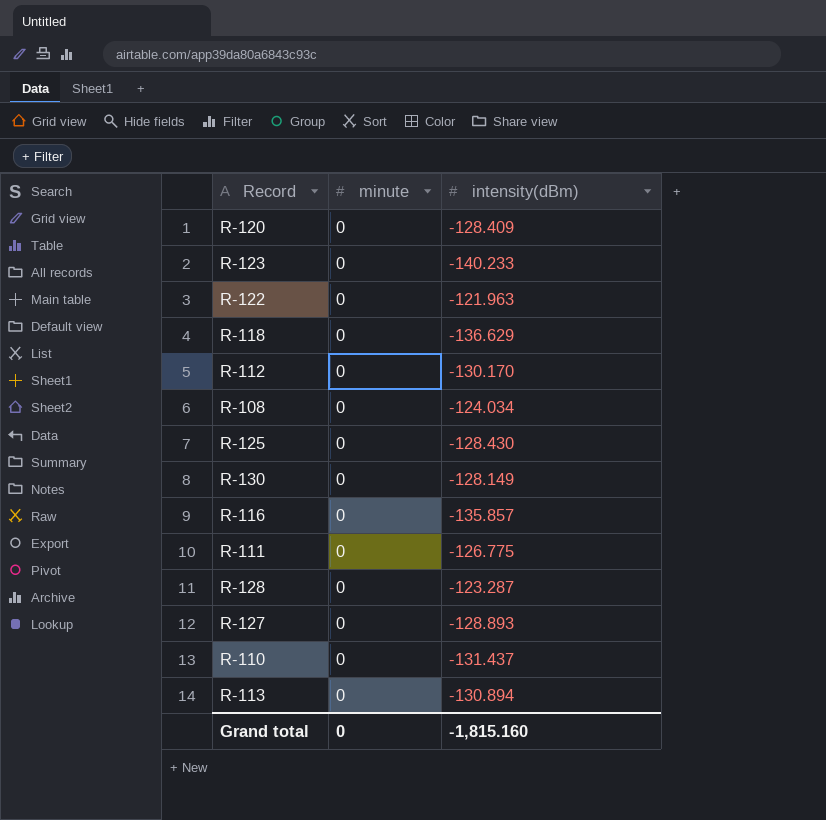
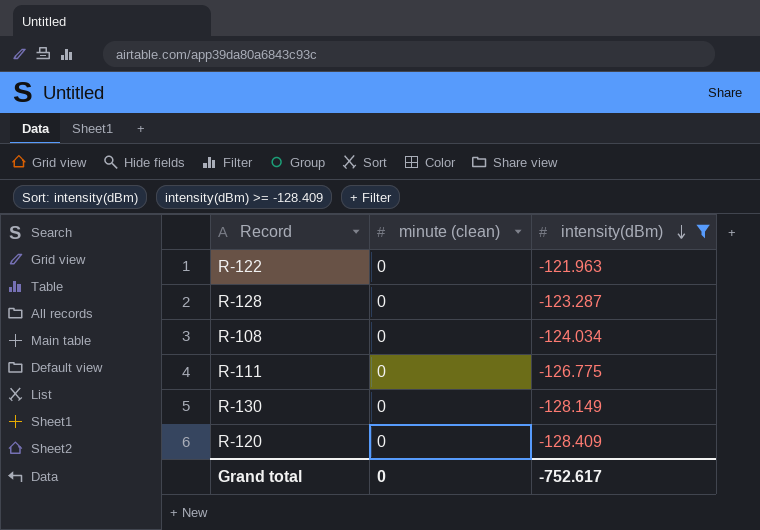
filter: none -> intensity(dBm) >= -128.409
row order: none -> intensity(dBm) descending
column name: minute -> minute (clean)
Grand total | intensity(dBm): -1,815.160 -> -752.617

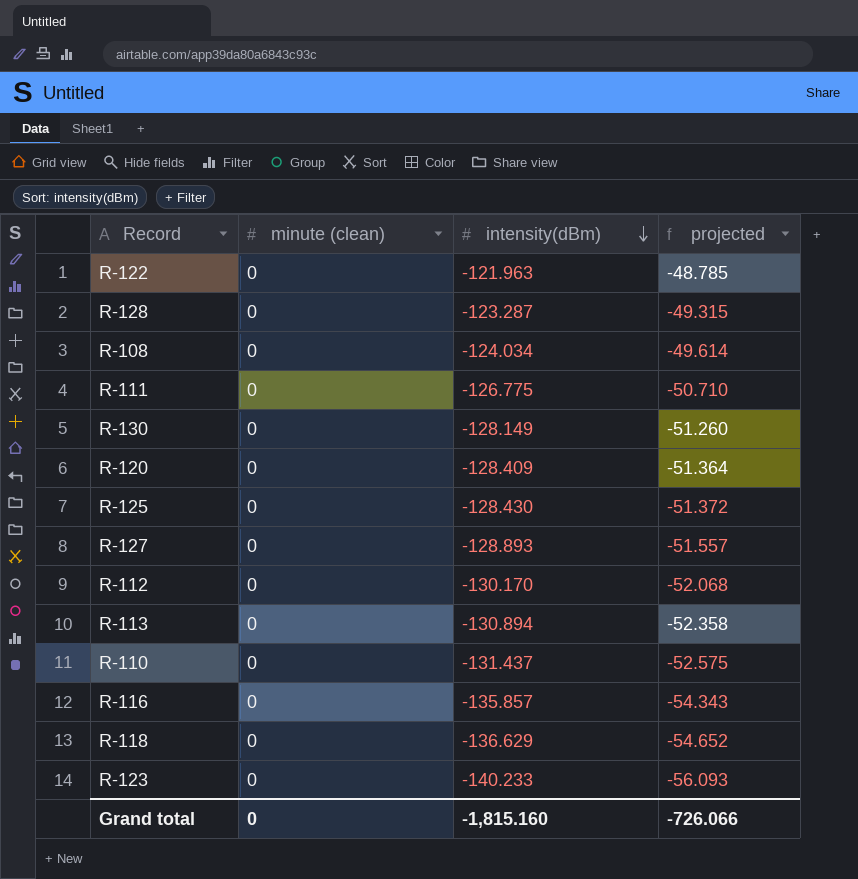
filter: intensity(dBm) >= -128.409 -> none
column projected | formula: none -> [intensity(dBm)] * 0.4
Grand total | intensity(dBm): -752.617 -> -1,815.160

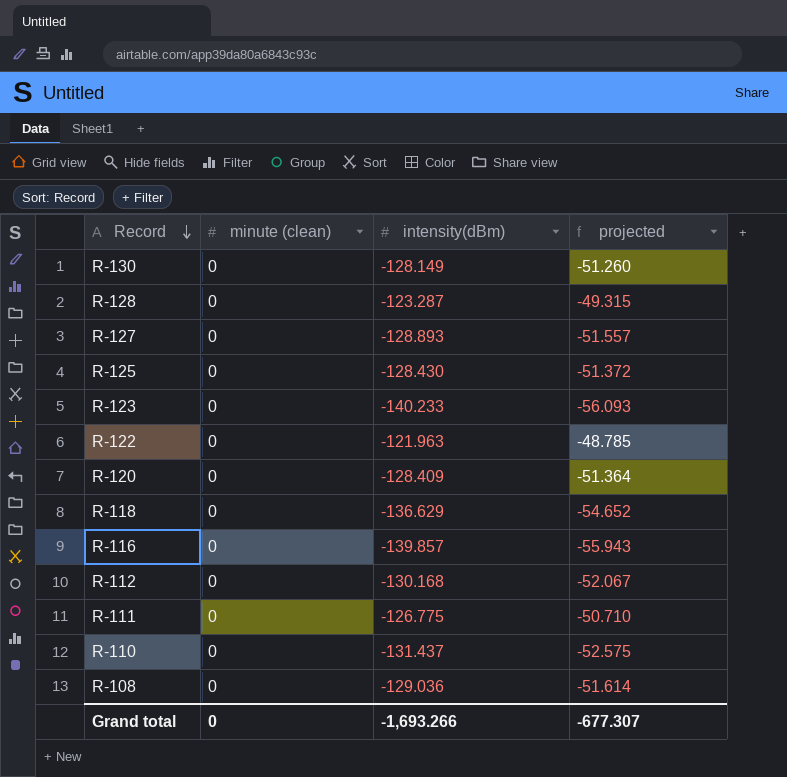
row order: intensity(dBm) descending -> Record descending
row R-113: 0 | -130.894 | -52.358 -> none
R-116 | intensity(dBm): -135.857 -> -139.857
R-116 | projected: -54.343 -> -55.943
R-112 | intensity(dBm): -130.170 -> -130.168
R-112 | projected: -52.068 -> -52.067
R-108 | intensity(dBm): -124.034 -> -129.036
R-108 | projected: -49.614 -> -51.614
Grand total | intensity(dBm): -1,815.160 -> -1,693.266
Grand total | projected: -726.066 -> -677.307

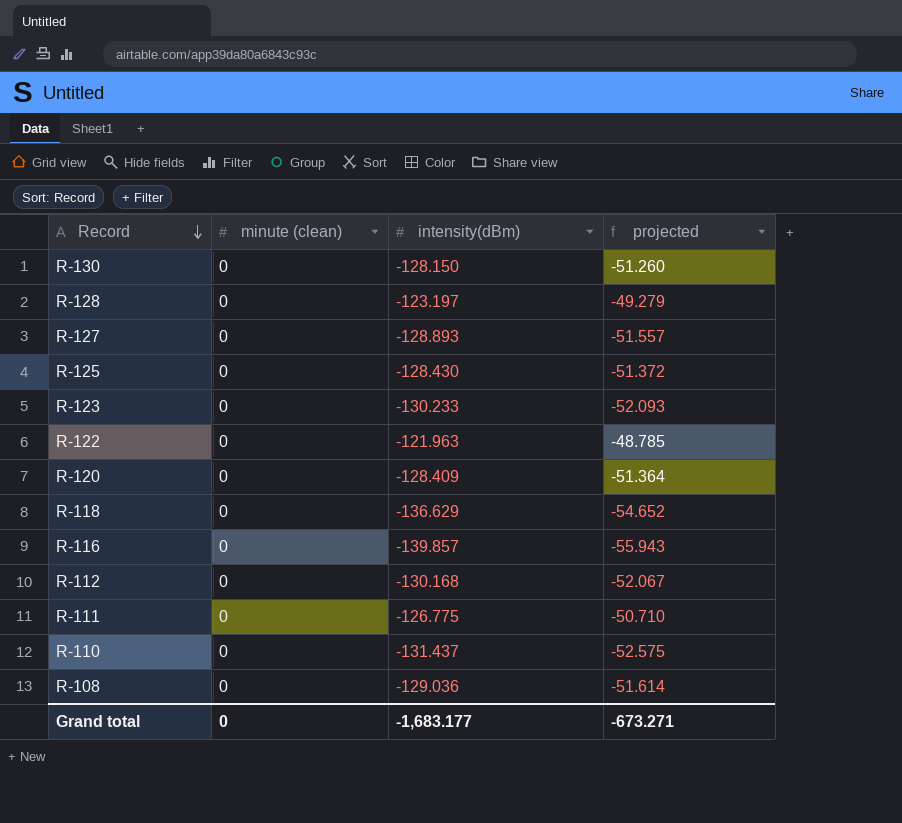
R-130 | intensity(dBm): -128.149 -> -128.150
R-128 | intensity(dBm): -123.287 -> -123.197
R-128 | projected: -49.315 -> -49.279
R-123 | intensity(dBm): -140.233 -> -130.233
R-123 | projected: -56.093 -> -52.093
Grand total | intensity(dBm): -1,693.266 -> -1,683.177
Grand total | projected: -677.307 -> -673.271

